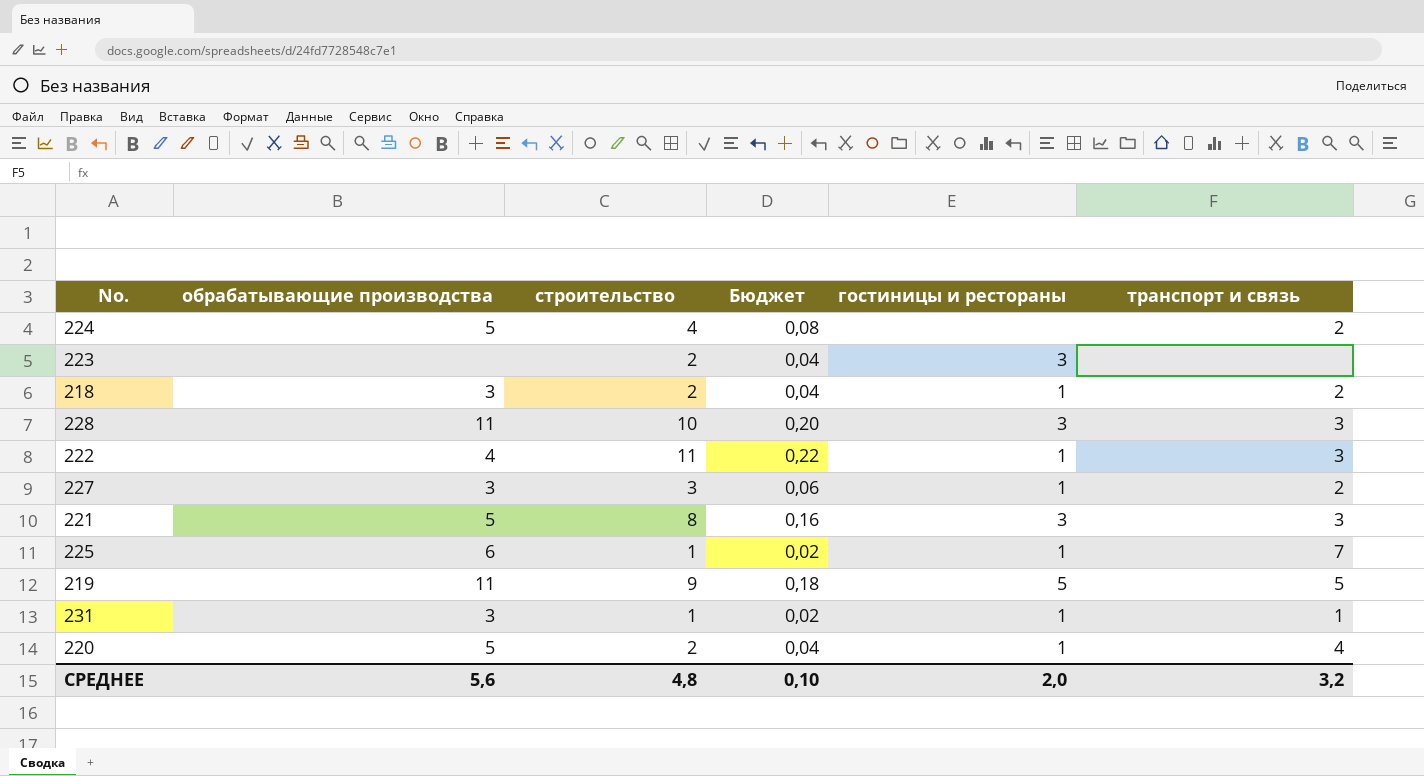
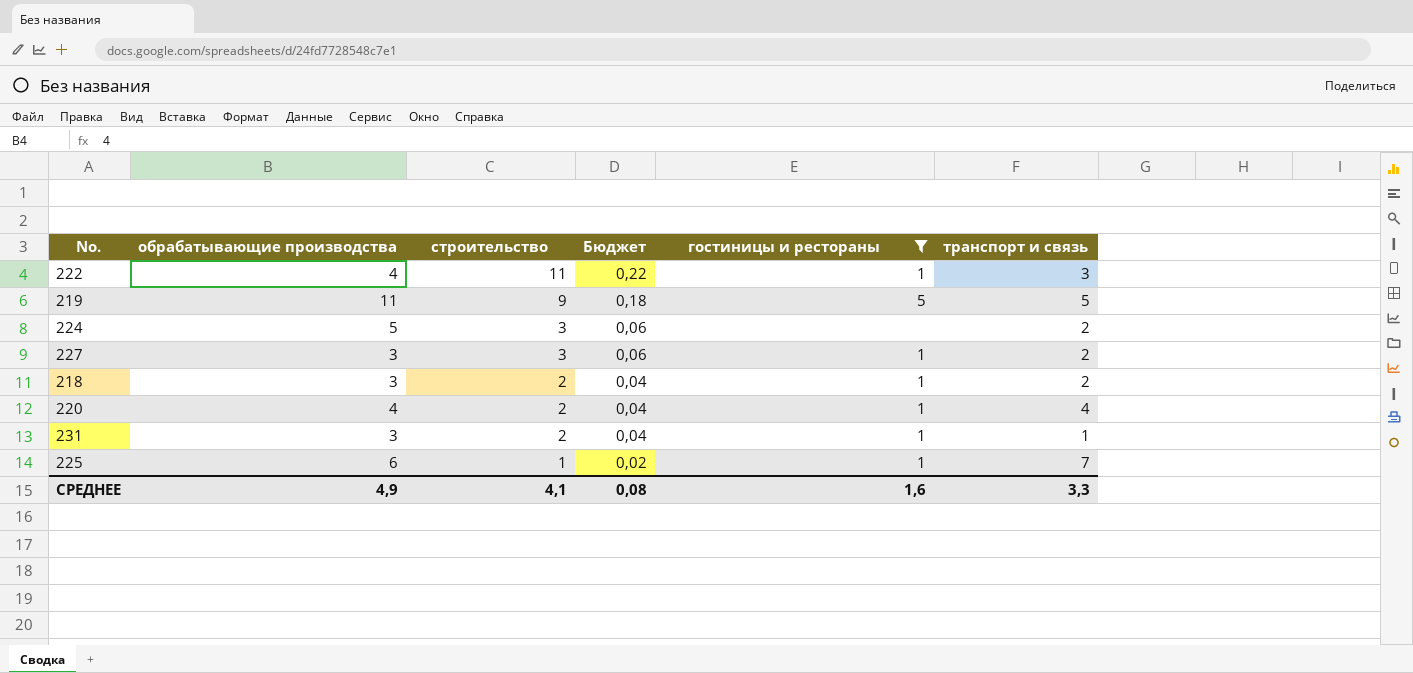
filter: none -> гостиницы и рестораны != 3
row order: none -> строительство descending
224 | строительство: 4 -> 3
224 | Бюджет: 0,08 -> 0,06
220 | обрабатывающие производства: 5 -> 4
231 | строительство: 1 -> 2
231 | Бюджет: 0,02 -> 0,04
СРЕДНЕЕ | обрабатывающие производства: 5,6 -> 4,9
СРЕДНЕЕ | строительство: 4,8 -> 4,1
СРЕДНЕЕ | Бюджет: 0,10 -> 0,08
СРЕДНЕЕ | гостиницы и рестораны: 2,0 -> 1,6
СРЕДНЕЕ | транспорт и связь: 3,2 -> 3,3

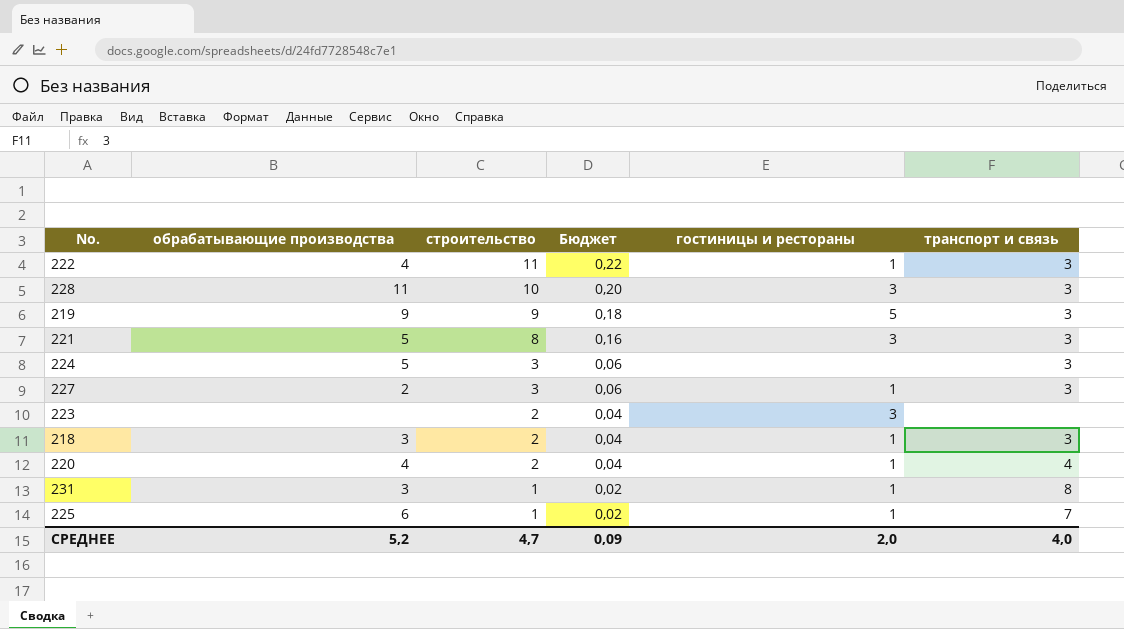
filter: гостиницы и рестораны != 3 -> none
219 | обрабатывающие производства: 11 -> 9
219 | транспорт и связь: 5 -> 3
224 | транспорт и связь: 2 -> 3
227 | обрабатывающие производства: 3 -> 2
227 | транспорт и связь: 2 -> 3
218 | транспорт и связь: 2 -> 3
231 | строительство: 2 -> 1
231 | Бюджет: 0,04 -> 0,02
231 | транспорт и связь: 1 -> 8
СРЕДНЕЕ | обрабатывающие производства: 4,9 -> 5,2
СРЕДНЕЕ | строительство: 4,1 -> 4,7
СРЕДНЕЕ | Бюджет: 0,08 -> 0,09
СРЕДНЕЕ | гостиницы и рестораны: 1,6 -> 2,0
СРЕДНЕЕ | транспорт и связь: 3,3 -> 4,0

